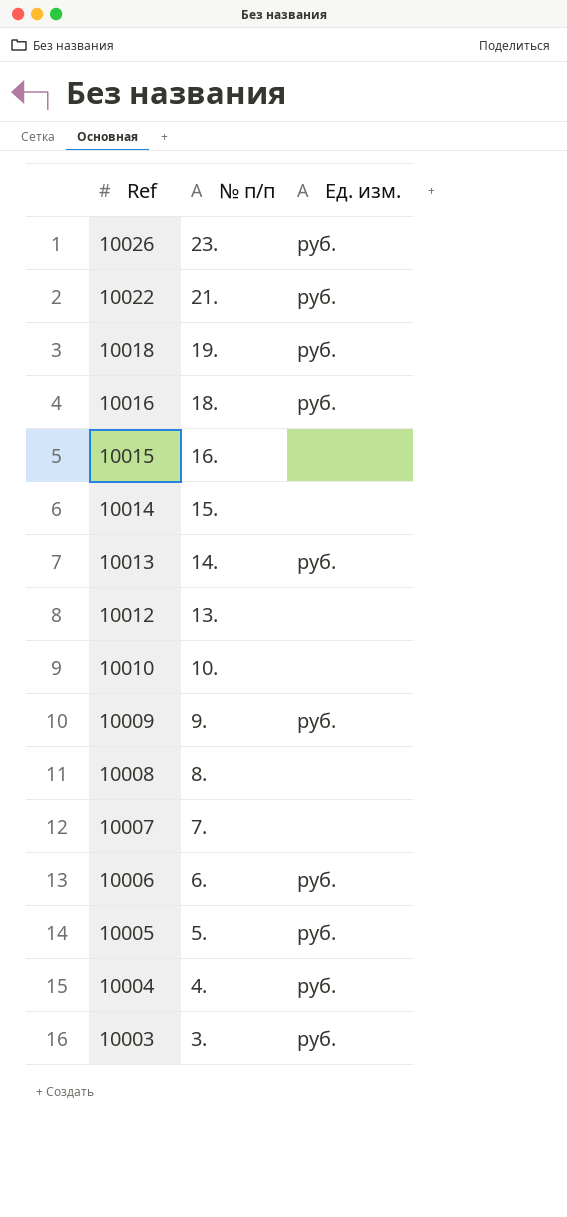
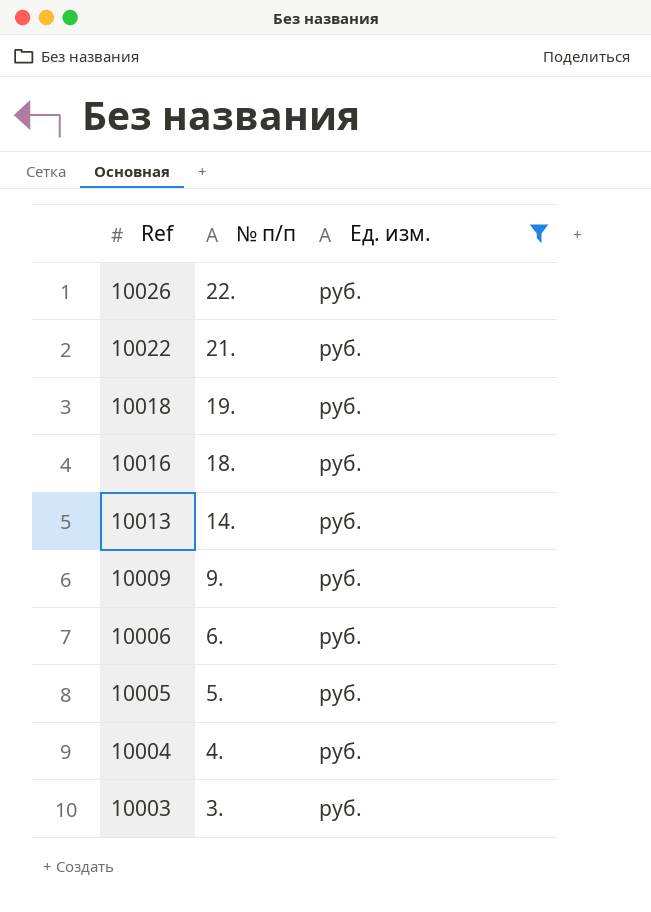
filter: none -> Ед. изм. = руб.
10026 | № п/п: 23. -> 22.

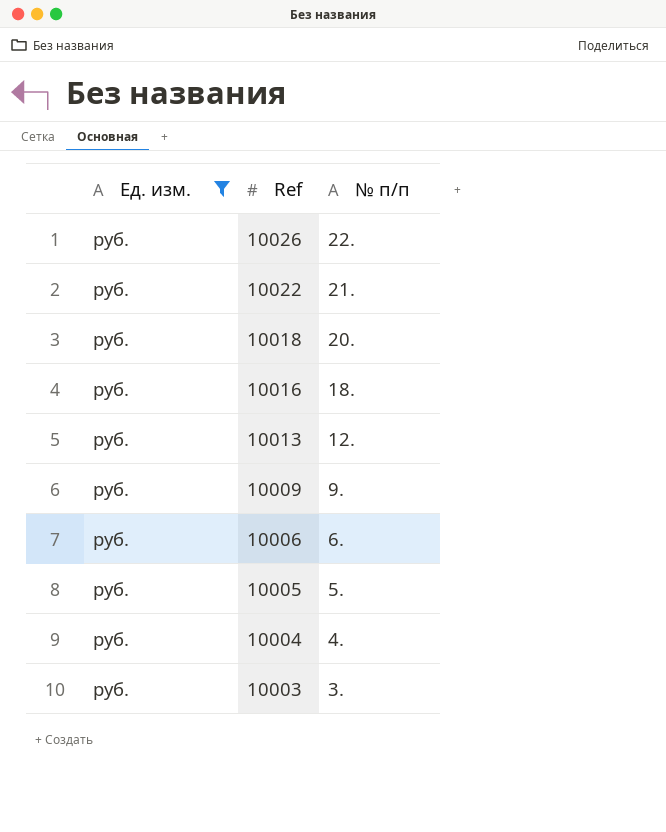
column Ед. изм. | position: 3 -> 1
10018 | № п/п: 19. -> 20.
10013 | № п/п: 14. -> 12.

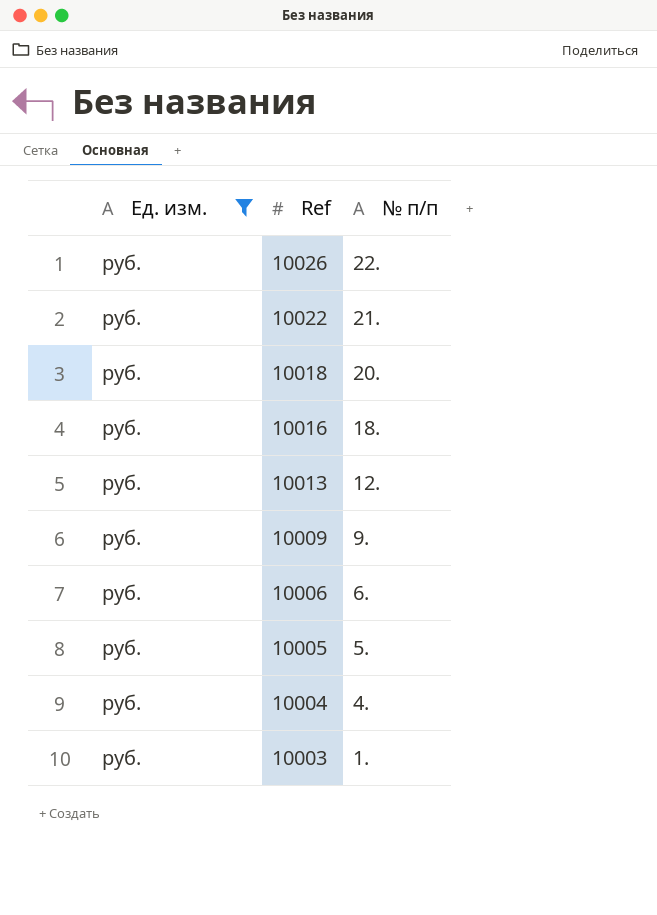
10003 | № п/п: 3. -> 1.

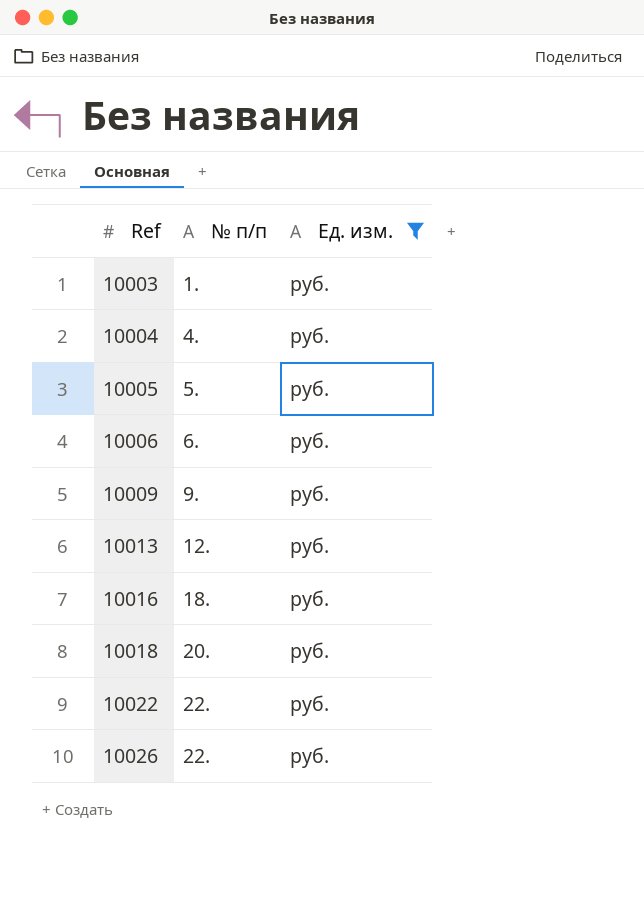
row order: Ref descending -> Ref ascending
column Ед. изм. | position: 1 -> 3
10022 | № п/п: 21. -> 22.

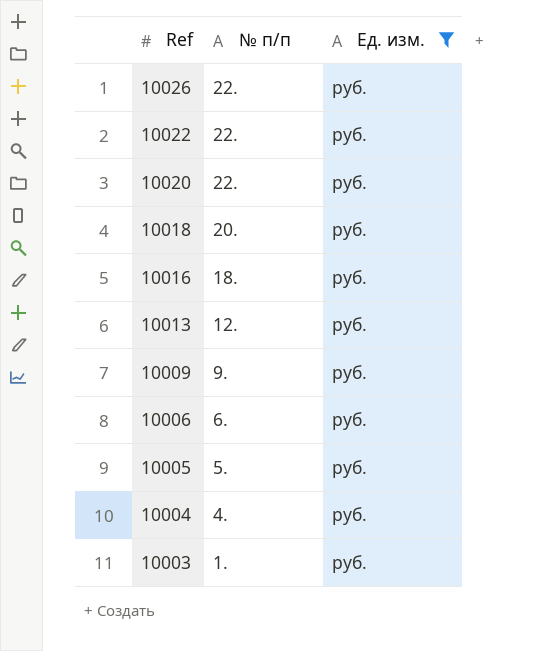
row order: Ref ascending -> Ref descending
row 10020: none -> 22. | руб.

